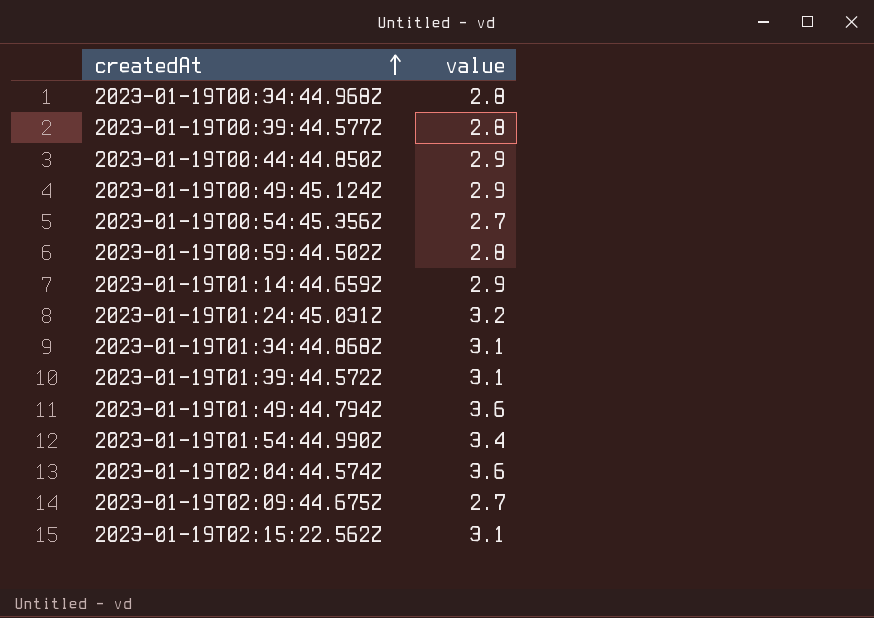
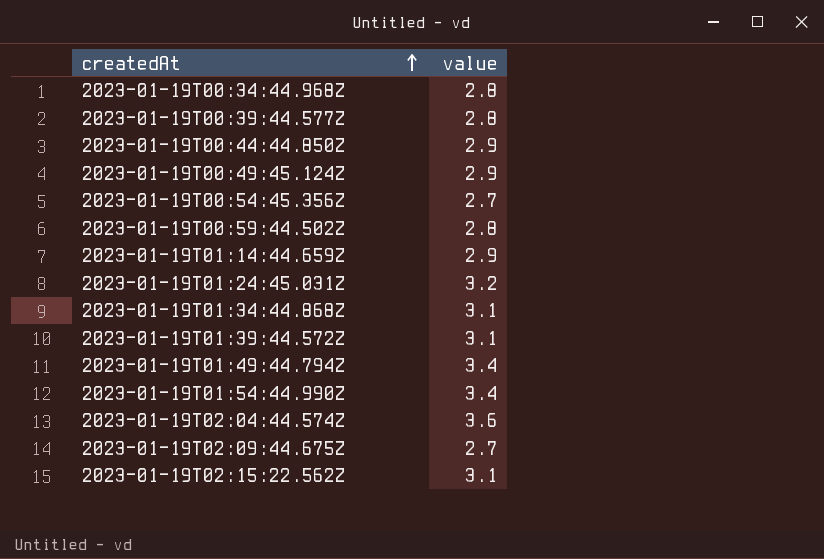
2023-01-19T01:49:44.794Z | value: 3.6 -> 3.4

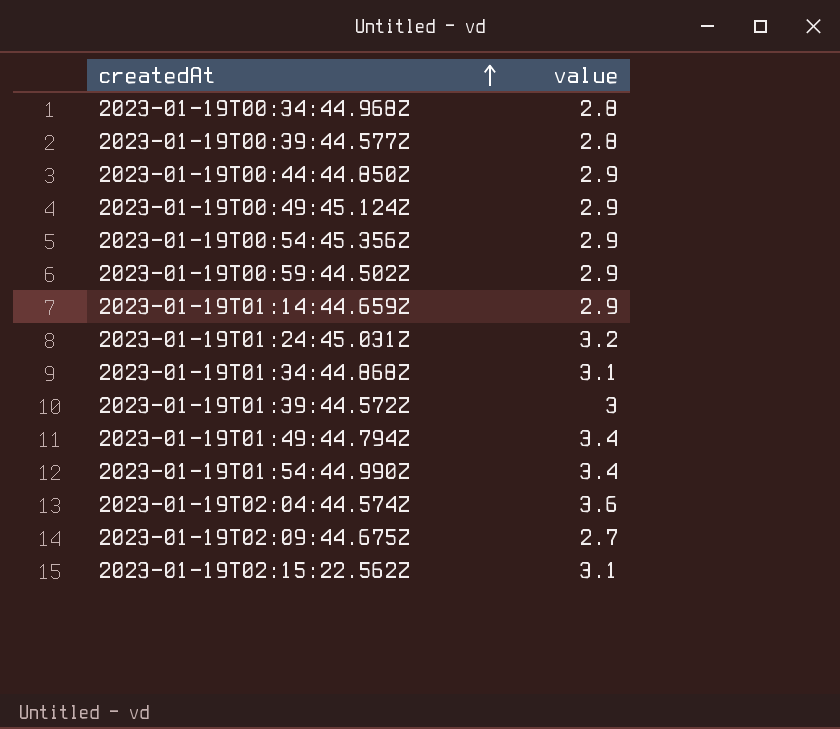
2023-01-19T00:54:45.356Z | value: 2.7 -> 2.9
2023-01-19T00:59:44.502Z | value: 2.8 -> 2.9
2023-01-19T01:39:44.572Z | value: 3.1 -> 3

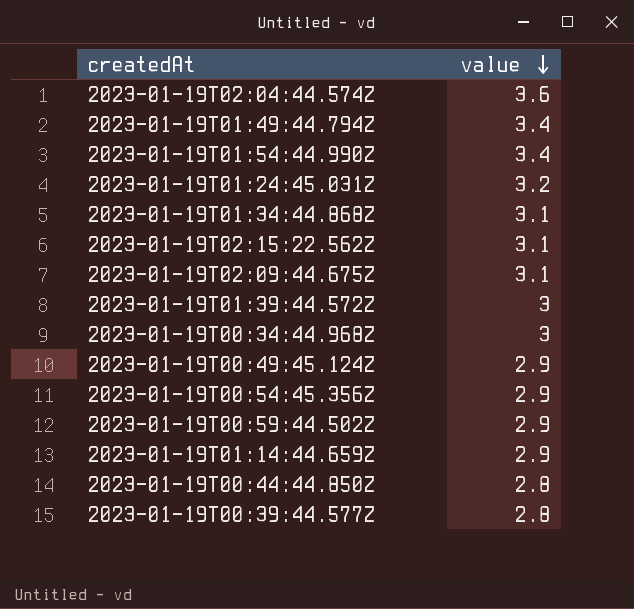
row order: createdAt ascending -> value descending
2023-01-19T02:09:44.675Z | value: 2.7 -> 3.1
2023-01-19T00:34:44.968Z | value: 2.8 -> 3
2023-01-19T00:44:44.850Z | value: 2.9 -> 2.8

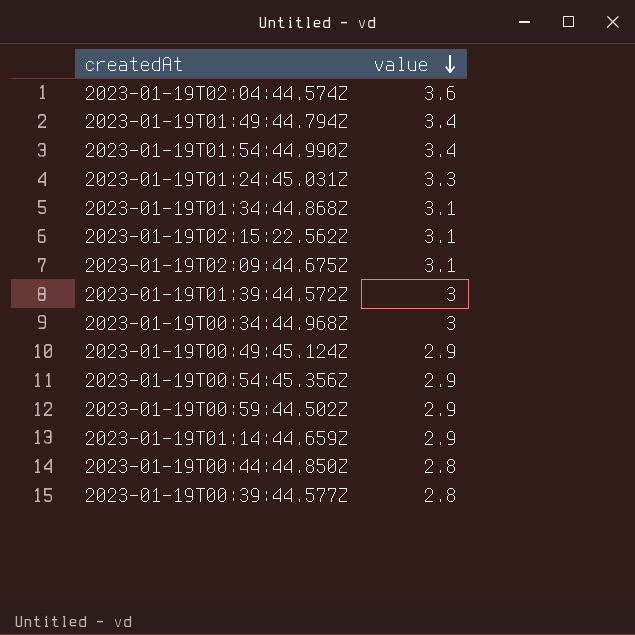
2023-01-19T01:24:45.031Z | value: 3.2 -> 3.3

